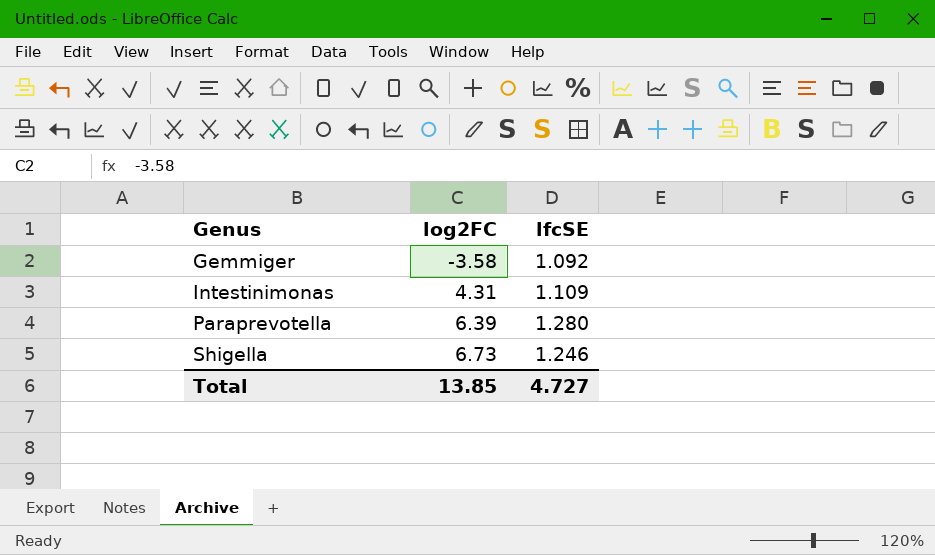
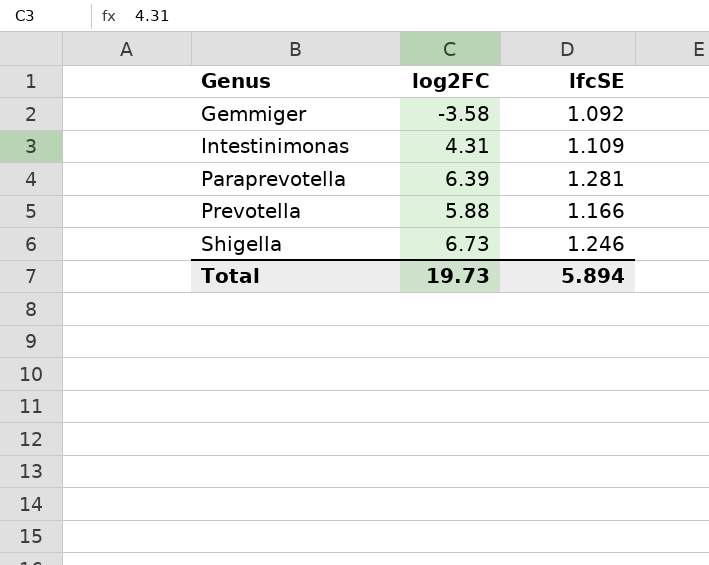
Paraprevotella | lfcSE: 1.280 -> 1.281
row Prevotella: none -> 5.88 | 1.166
Total | log2FC: 13.85 -> 19.73
Total | lfcSE: 4.727 -> 5.894

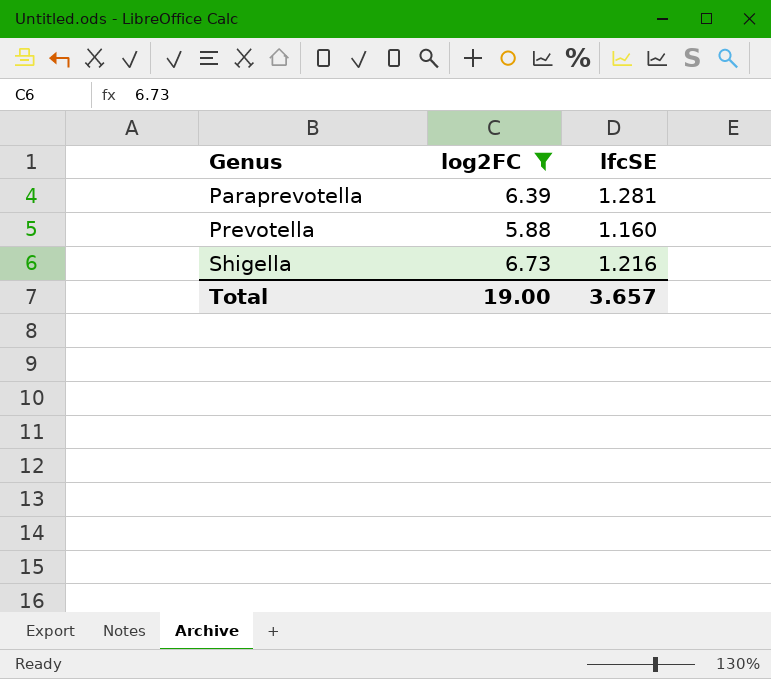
filter: none -> log2FC >= 5.88
Prevotella | lfcSE: 1.166 -> 1.160
Shigella | lfcSE: 1.246 -> 1.216
Total | log2FC: 19.73 -> 19.00
Total | lfcSE: 5.894 -> 3.657

